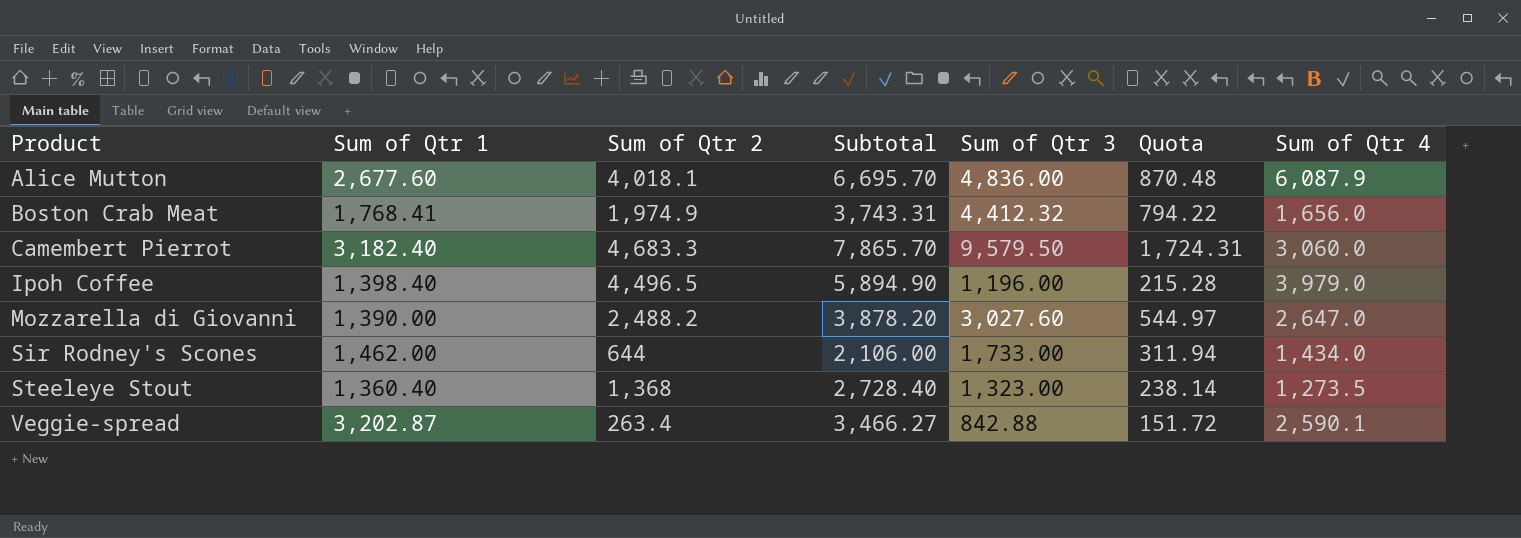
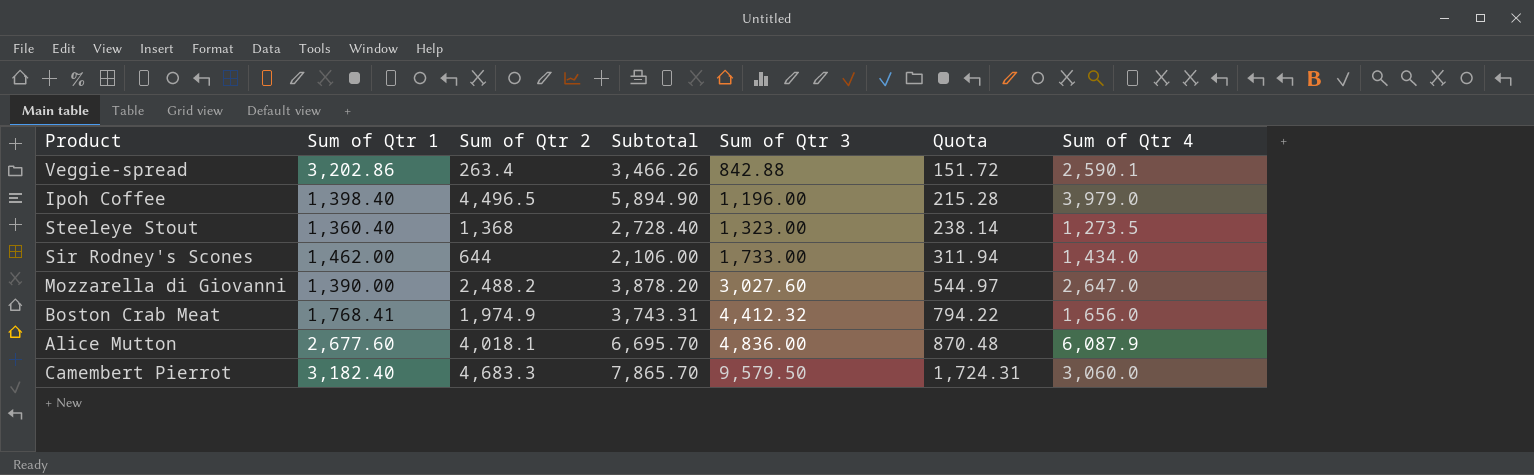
row order: Product ascending -> Sum of Qtr 3 ascending
Veggie-spread | Sum of Qtr 1: 3,202.87 -> 3,202.86
Veggie-spread | Subtotal: 3,466.27 -> 3,466.26

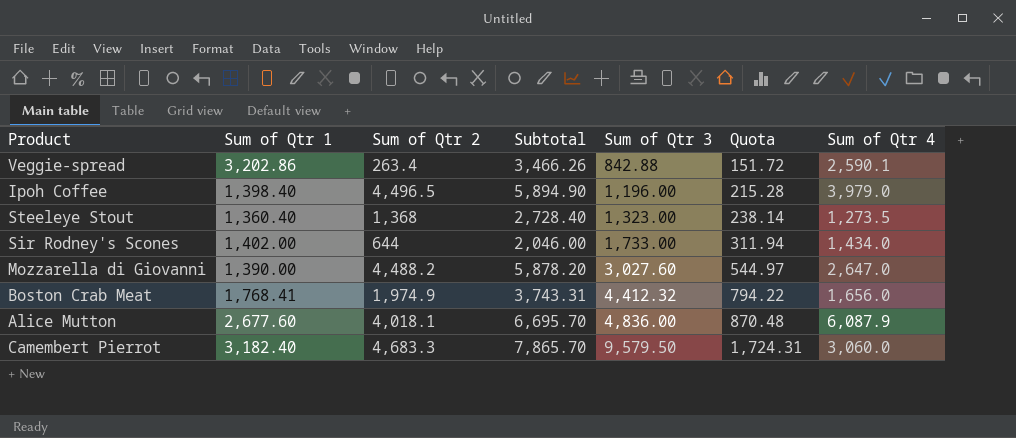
Sir Rodney's Scones | Sum of Qtr 1: 1,462.00 -> 1,402.00
Sir Rodney's Scones | Subtotal: 2,106.00 -> 2,046.00
Mozzarella di Giovanni | Sum of Qtr 2: 2,488.2 -> 4,488.2
Mozzarella di Giovanni | Subtotal: 3,878.20 -> 5,878.20

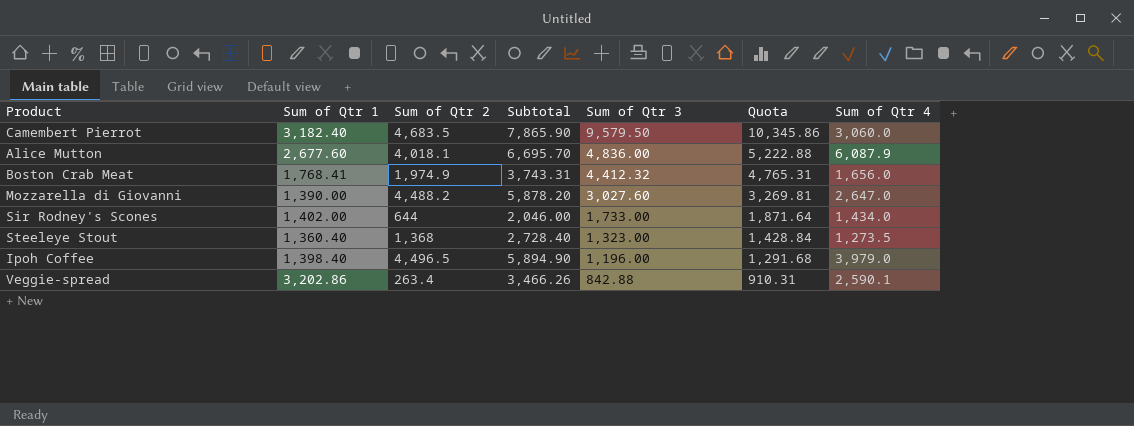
row order: Sum of Qtr 3 ascending -> Sum of Qtr 3 descending
column Quota | formula: [Sum of Qtr 3] * 0.18 -> [Sum of Qtr 3] * 1.08
Camembert Pierrot | Sum of Qtr 2: 4,683.3 -> 4,683.5
Camembert Pierrot | Subtotal: 7,865.70 -> 7,865.90

